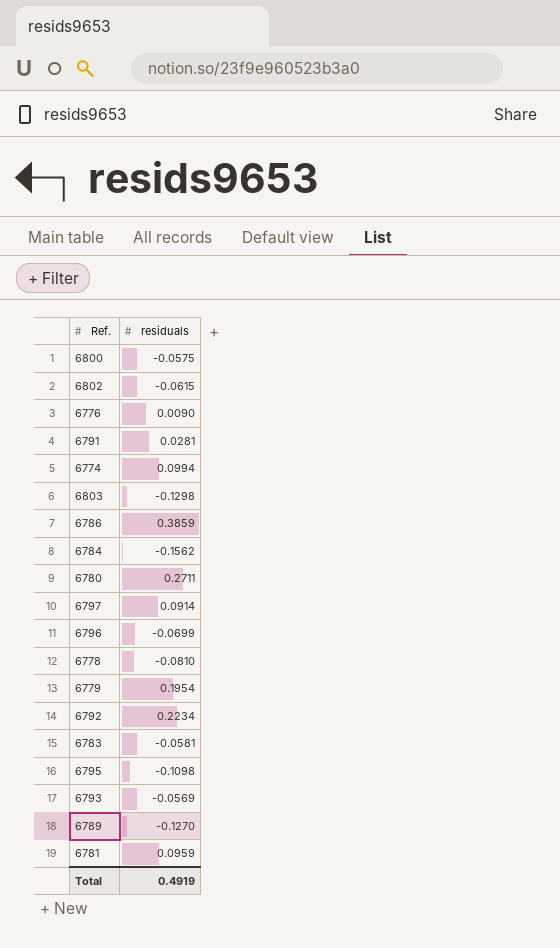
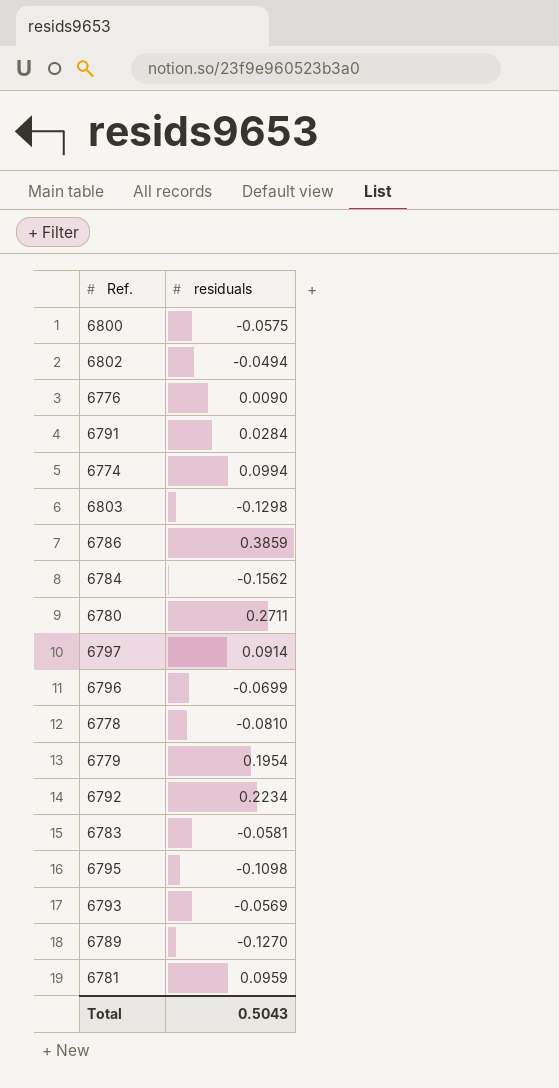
6802 | residuals: -0.0615 -> -0.0494
6791 | residuals: 0.0281 -> 0.0284
Total | residuals: 0.4919 -> 0.5043

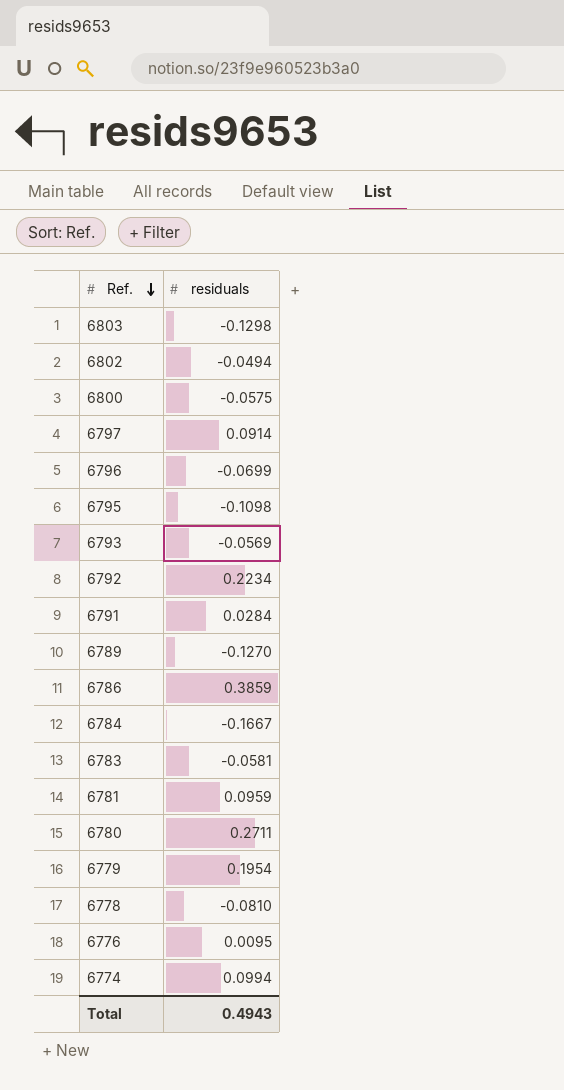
row order: none -> Ref. descending
6784 | residuals: -0.1562 -> -0.1667
6776 | residuals: 0.0090 -> 0.0095
Total | residuals: 0.5043 -> 0.4943

